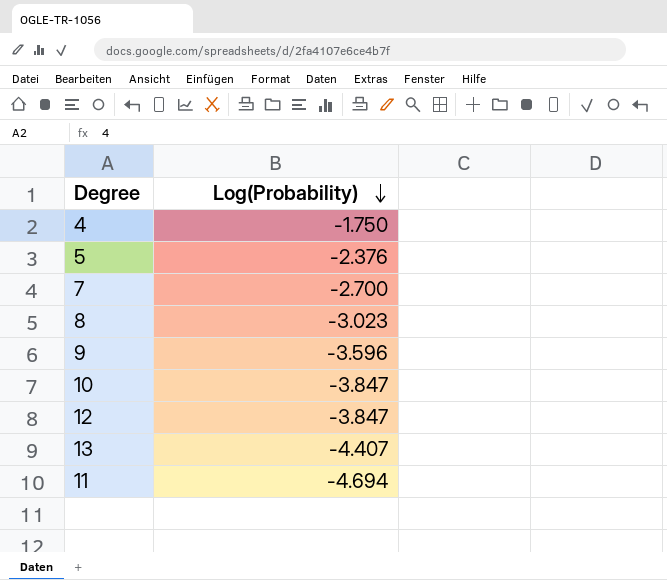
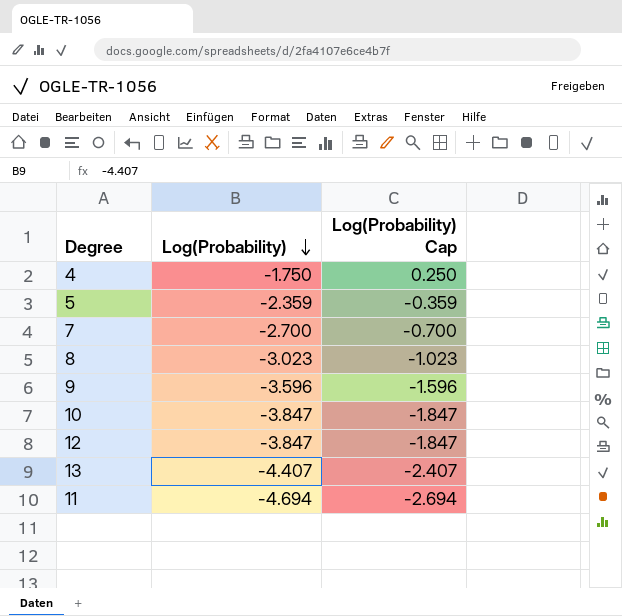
column Log(Probability) Cap | formula: none -> [Log(Probability)] + 2
5 | Log(Probability): -2.376 -> -2.359

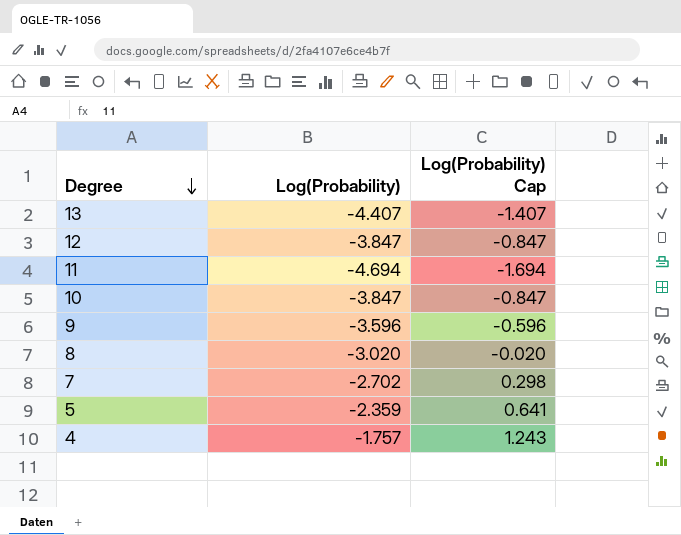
row order: Log(Probability) descending -> Degree descending
column Log(Probability) Cap | formula: [Log(Probability)] + 2 -> [Log(Probability)] + 3
8 | Log(Probability): -3.023 -> -3.020
7 | Log(Probability): -2.700 -> -2.702
4 | Log(Probability): -1.750 -> -1.757

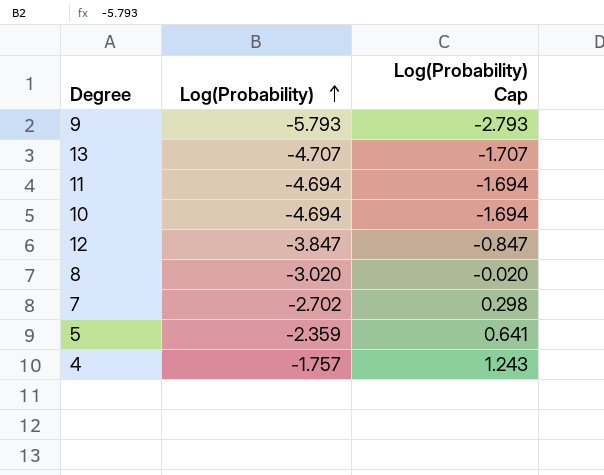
row order: Degree descending -> Log(Probability) ascending
9 | Log(Probability): -3.596 -> -5.793
9 | Log(Probability) Cap: -0.596 -> -2.793
13 | Log(Probability): -4.407 -> -4.707
13 | Log(Probability) Cap: -1.407 -> -1.707
10 | Log(Probability): -3.847 -> -4.694
10 | Log(Probability) Cap: -0.847 -> -1.694

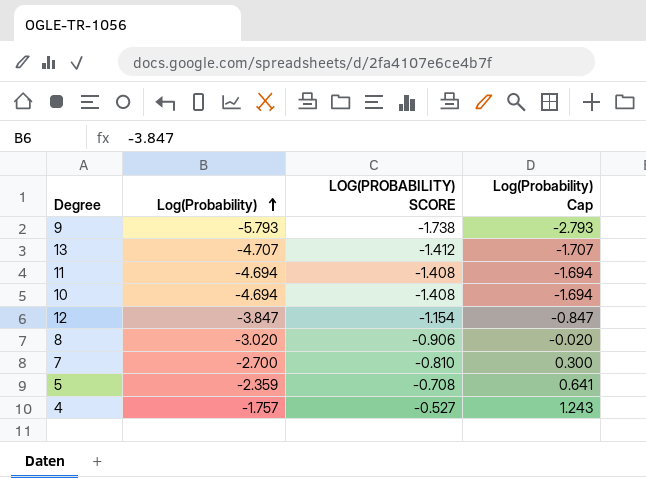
column LOG(PROBABILITY) SCORE | formula: none -> [Log(Probability)] * 0.3
7 | Log(Probability): -2.702 -> -2.700
7 | Log(Probability) Cap: 0.298 -> 0.300

